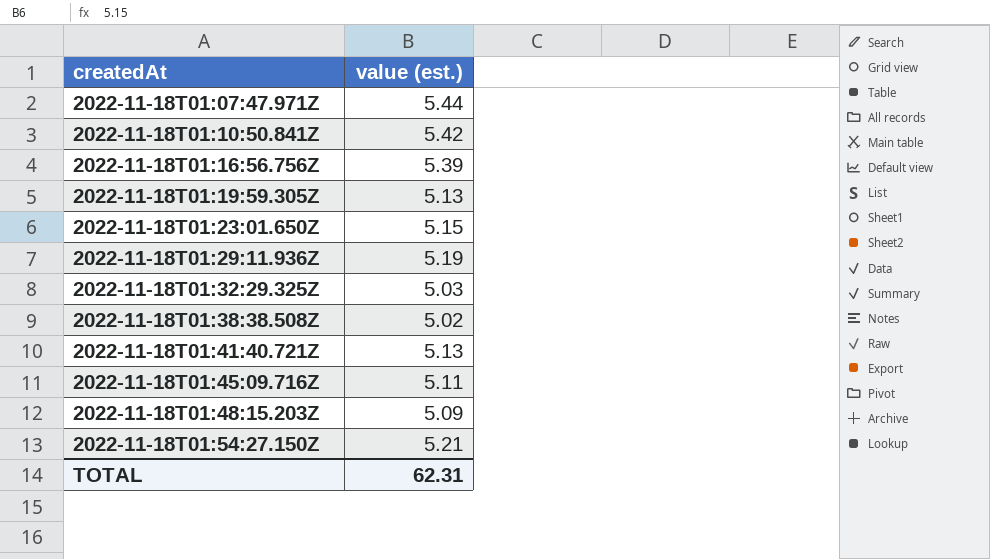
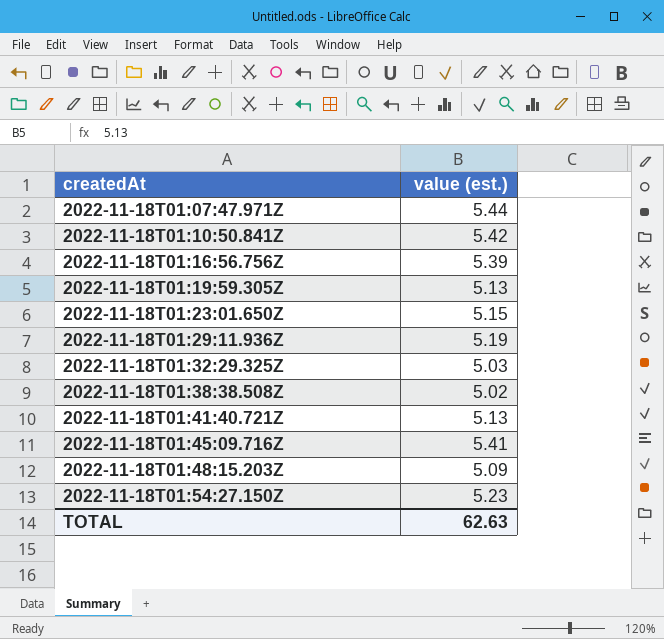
2022-11-18T01:45:09.716Z | value (est.): 5.11 -> 5.41
2022-11-18T01:54:27.150Z | value (est.): 5.21 -> 5.23
TOTAL | value (est.): 62.31 -> 62.63

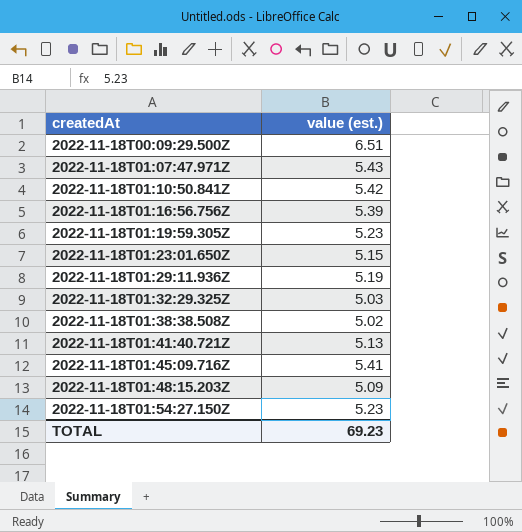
row 2022-11-18T00:09:29.500Z: none -> 6.51
2022-11-18T01:07:47.971Z | value (est.): 5.44 -> 5.43
2022-11-18T01:19:59.305Z | value (est.): 5.13 -> 5.23
TOTAL | value (est.): 62.63 -> 69.23

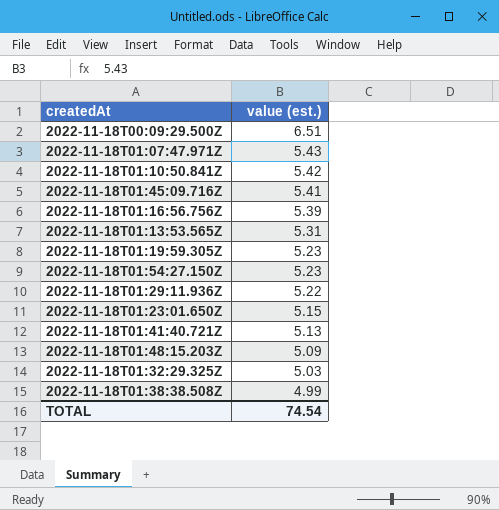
row order: createdAt ascending -> value (est.) descending
row 2022-11-18T01:13:53.565Z: none -> 5.31
2022-11-18T01:29:11.936Z | value (est.): 5.19 -> 5.22
2022-11-18T01:38:38.508Z | value (est.): 5.02 -> 4.99
TOTAL | value (est.): 69.23 -> 74.54

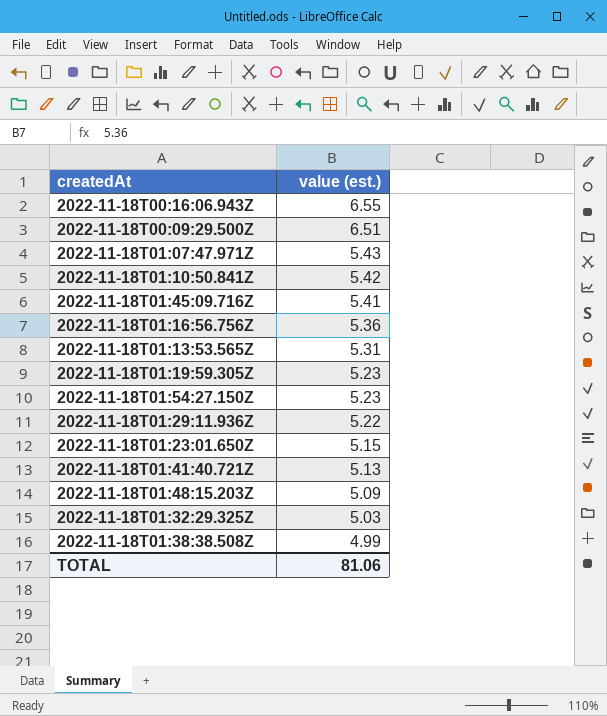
row 2022-11-18T00:16:06.943Z: none -> 6.55
2022-11-18T01:16:56.756Z | value (est.): 5.39 -> 5.36
TOTAL | value (est.): 74.54 -> 81.06

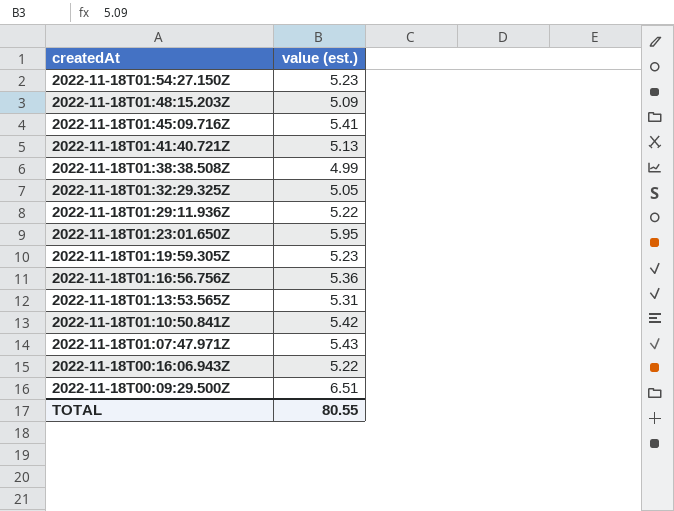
row order: value (est.) descending -> createdAt descending
2022-11-18T01:32:29.325Z | value (est.): 5.03 -> 5.05
2022-11-18T01:23:01.650Z | value (est.): 5.15 -> 5.95
2022-11-18T00:16:06.943Z | value (est.): 6.55 -> 5.22
TOTAL | value (est.): 81.06 -> 80.55

